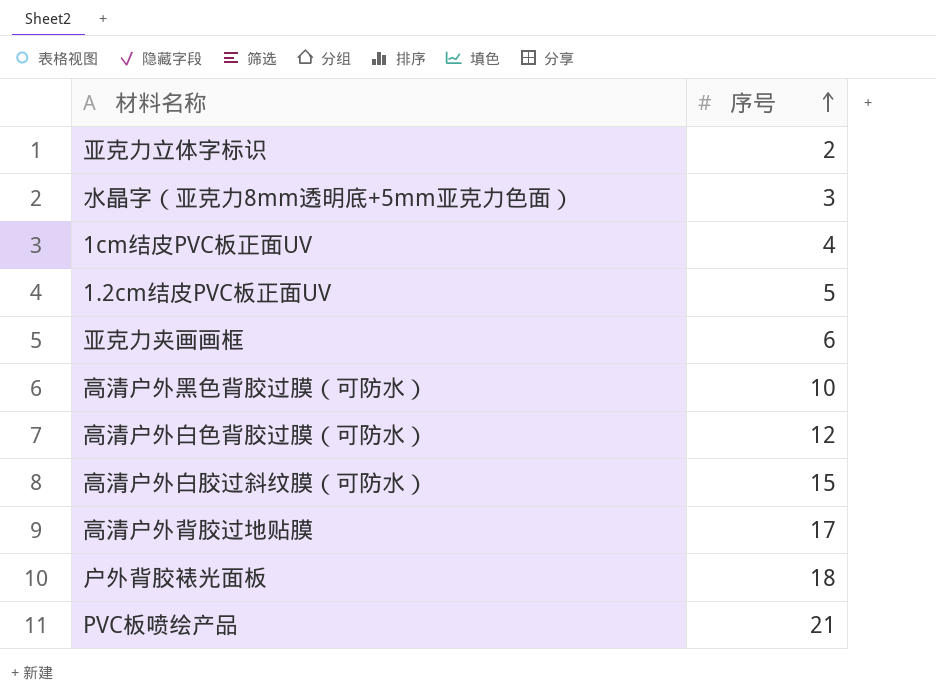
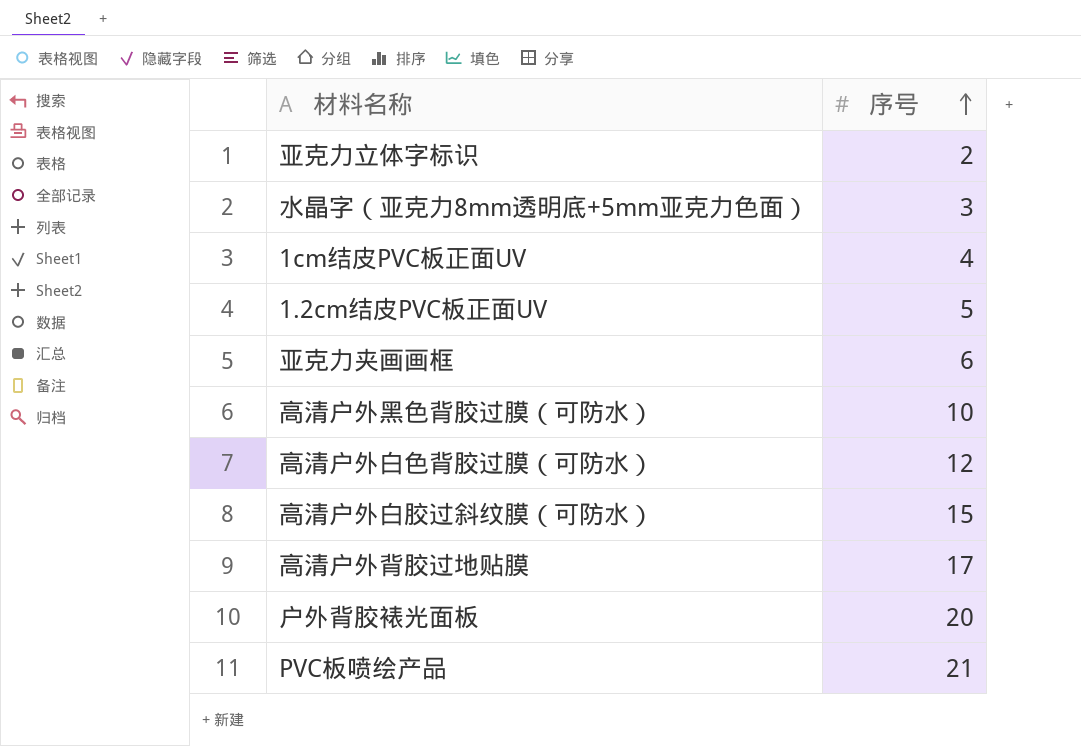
户外背胶裱光面板 | 序号: 18 -> 20

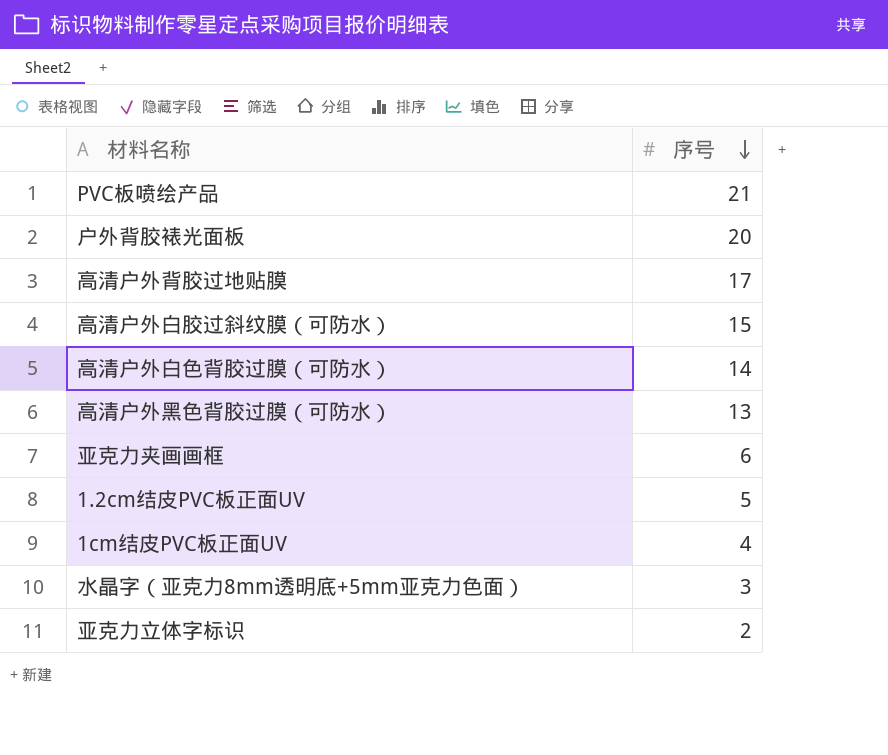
row order: 序号 ascending -> 序号 descending
高清户外白色背胶过膜（可防水） | 序号: 12 -> 14
高清户外黑色背胶过膜（可防水） | 序号: 10 -> 13

